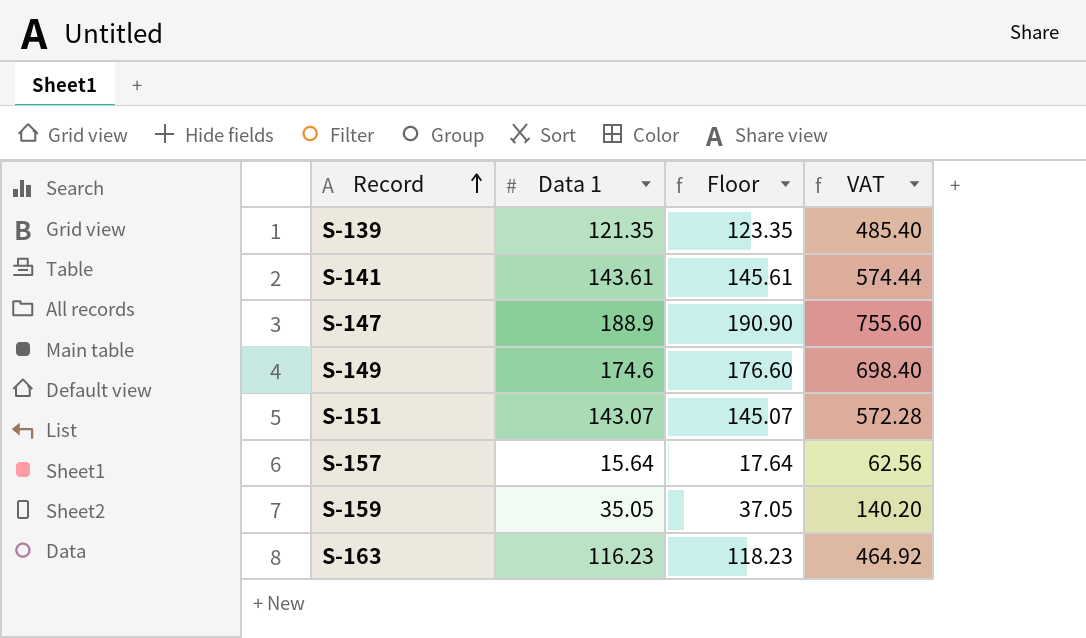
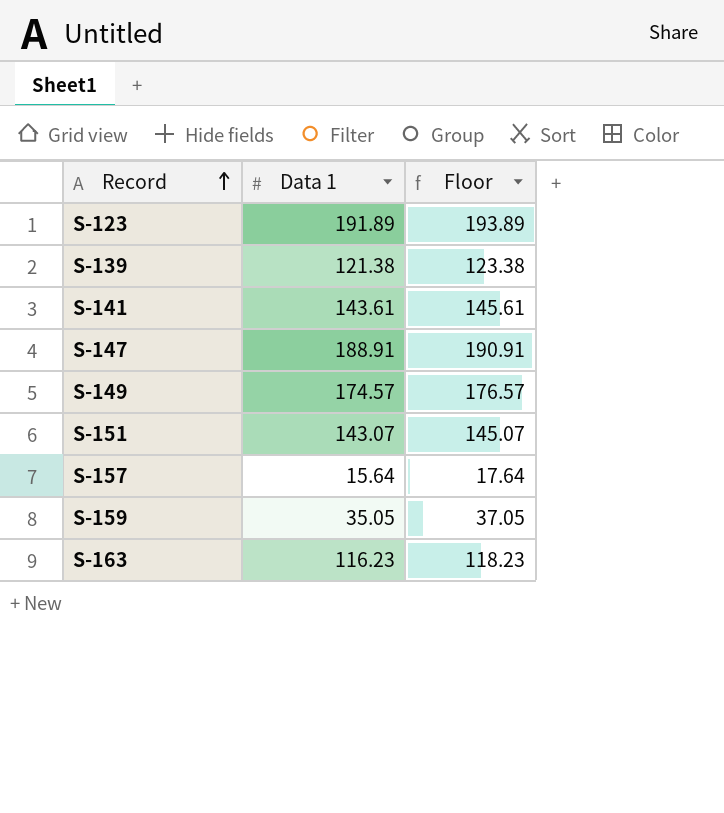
column VAT | formula: [Data 1] * 4 -> none
row S-123: none -> 191.89 | 193.89
S-139 | Data 1: 121.35 -> 121.38
S-139 | Floor: 123.35 -> 123.38
S-147 | Data 1: 188.9 -> 188.91
S-147 | Floor: 190.90 -> 190.91
S-149 | Data 1: 174.6 -> 174.57
S-149 | Floor: 176.60 -> 176.57

